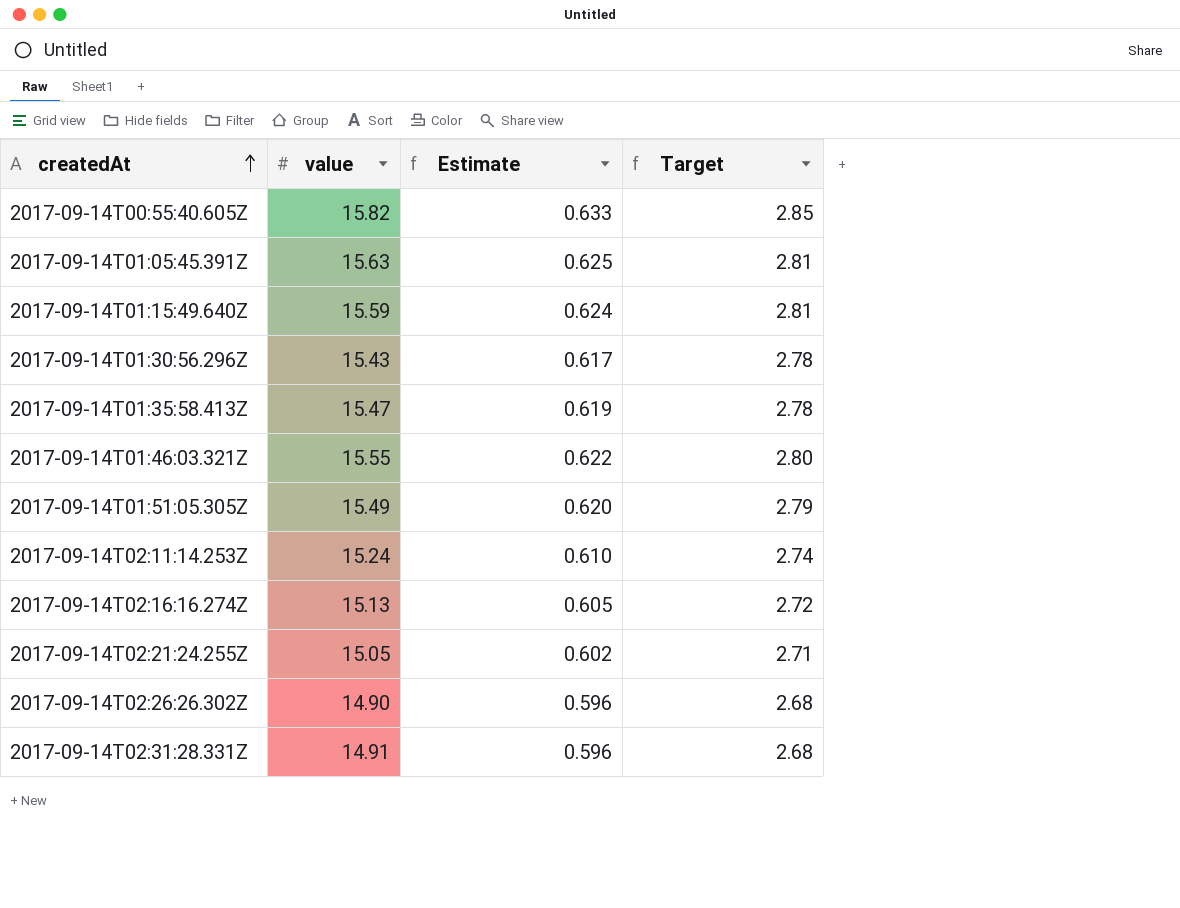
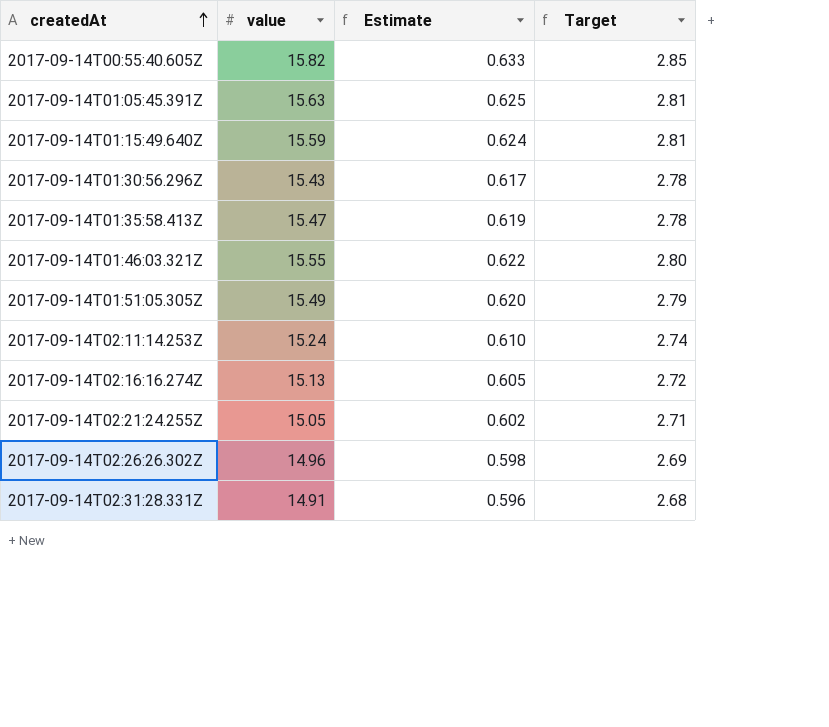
2017-09-14T02:26:26.302Z | value: 14.90 -> 14.96
2017-09-14T02:26:26.302Z | Estimate: 0.596 -> 0.598
2017-09-14T02:26:26.302Z | Target: 2.68 -> 2.69

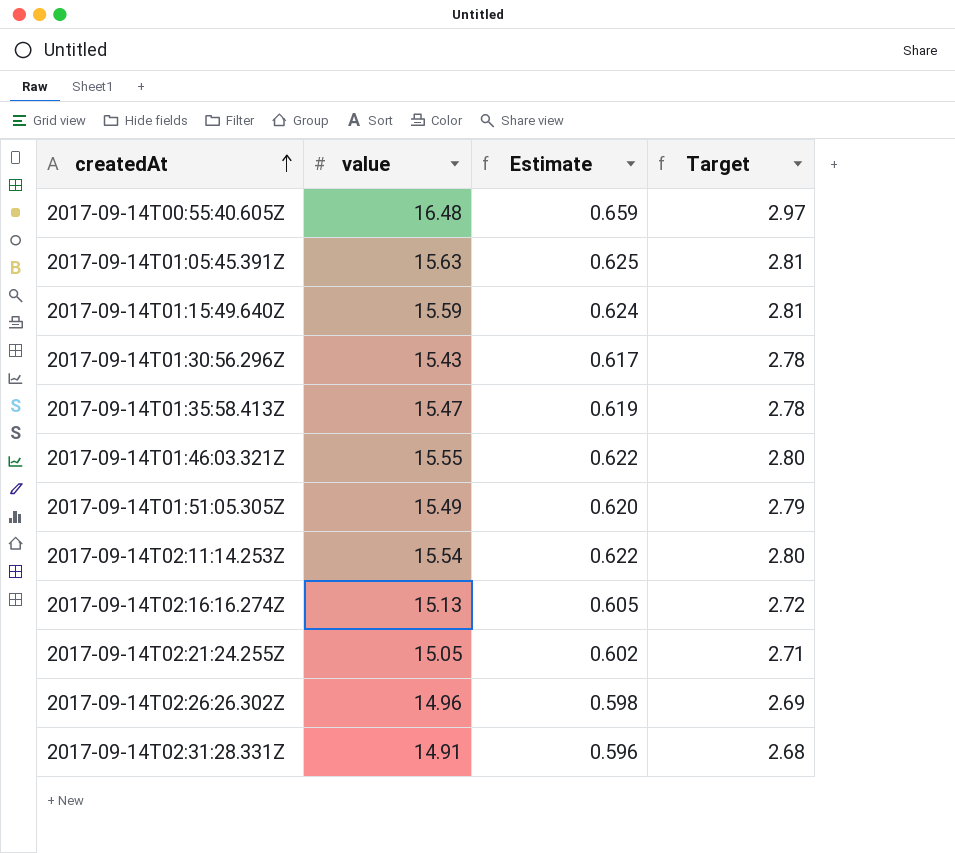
2017-09-14T00:55:40.605Z | value: 15.82 -> 16.48
2017-09-14T00:55:40.605Z | Estimate: 0.633 -> 0.659
2017-09-14T00:55:40.605Z | Target: 2.85 -> 2.97
2017-09-14T02:11:14.253Z | value: 15.24 -> 15.54
2017-09-14T02:11:14.253Z | Estimate: 0.610 -> 0.622
2017-09-14T02:11:14.253Z | Target: 2.74 -> 2.80

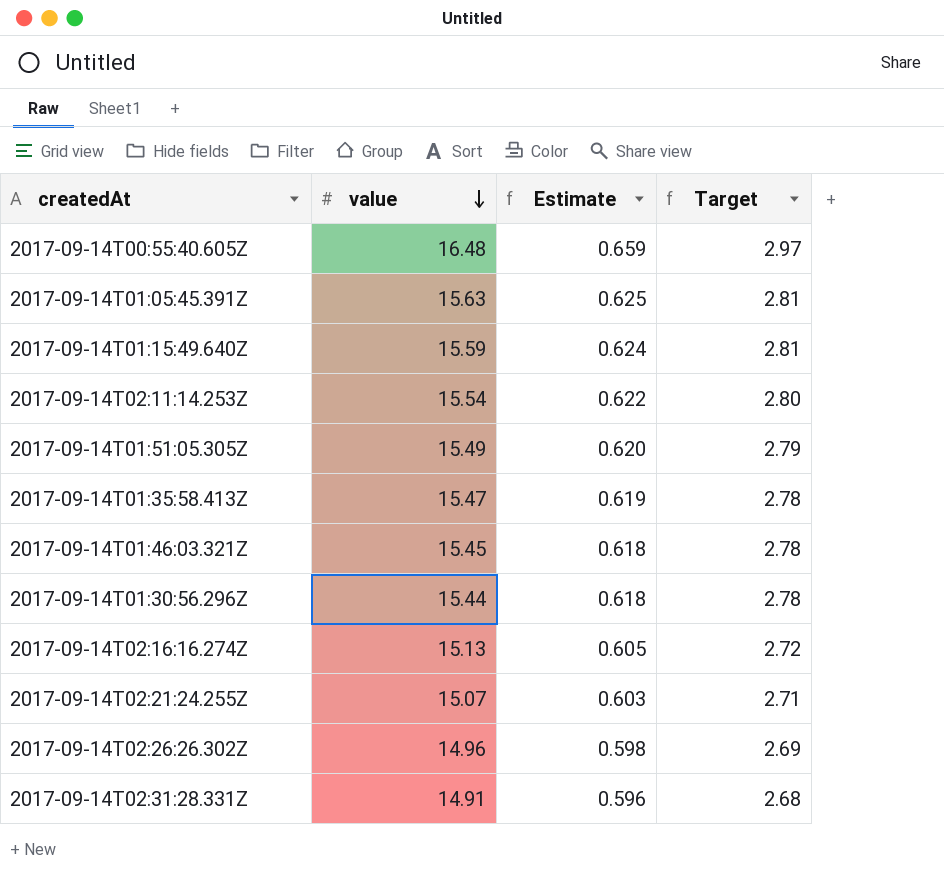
row order: createdAt ascending -> value descending
2017-09-14T01:46:03.321Z | value: 15.55 -> 15.45
2017-09-14T01:46:03.321Z | Estimate: 0.622 -> 0.618
2017-09-14T01:46:03.321Z | Target: 2.80 -> 2.78
2017-09-14T01:30:56.296Z | value: 15.43 -> 15.44
2017-09-14T01:30:56.296Z | Estimate: 0.617 -> 0.618
2017-09-14T02:21:24.255Z | value: 15.05 -> 15.07
2017-09-14T02:21:24.255Z | Estimate: 0.602 -> 0.603

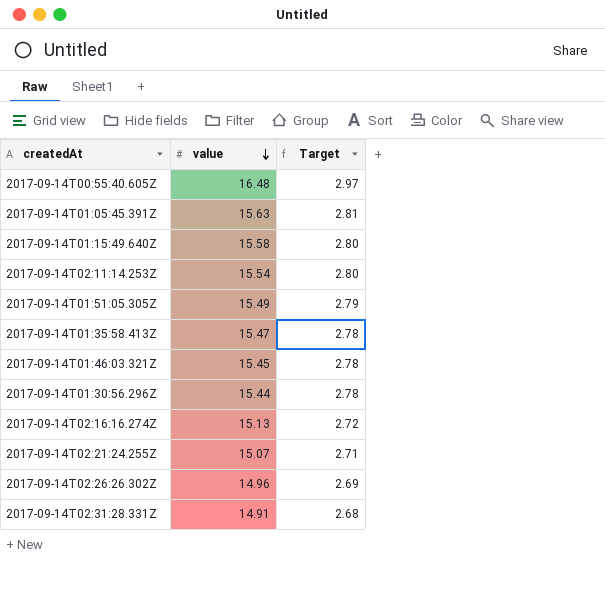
column Estimate | formula: [value] * 0.04 -> none
2017-09-14T01:15:49.640Z | value: 15.59 -> 15.58
2017-09-14T01:15:49.640Z | Target: 2.81 -> 2.80

